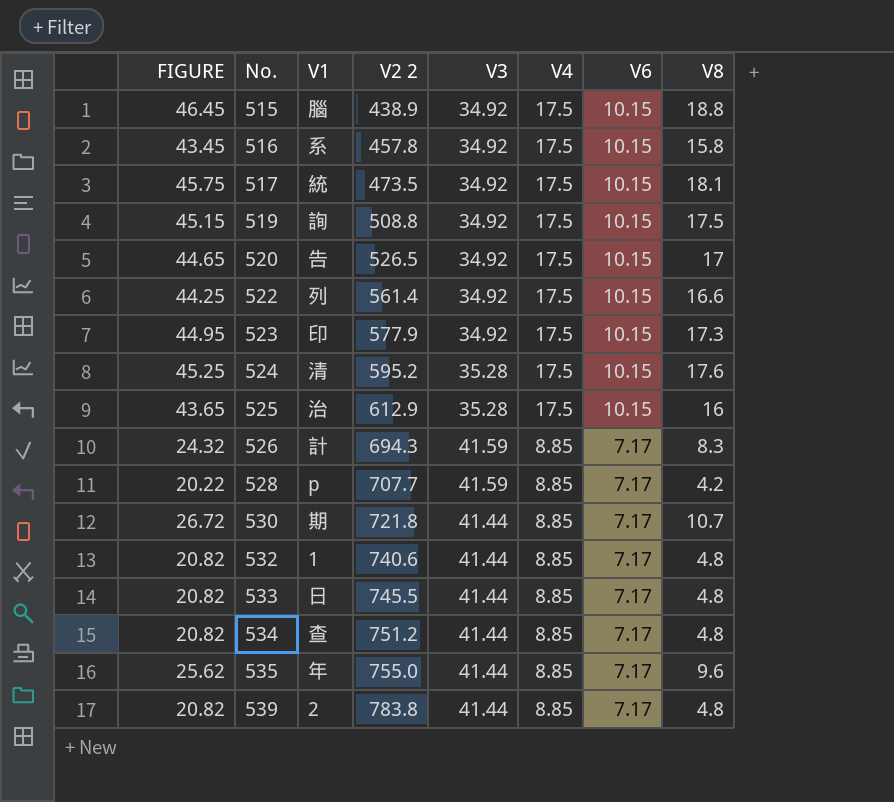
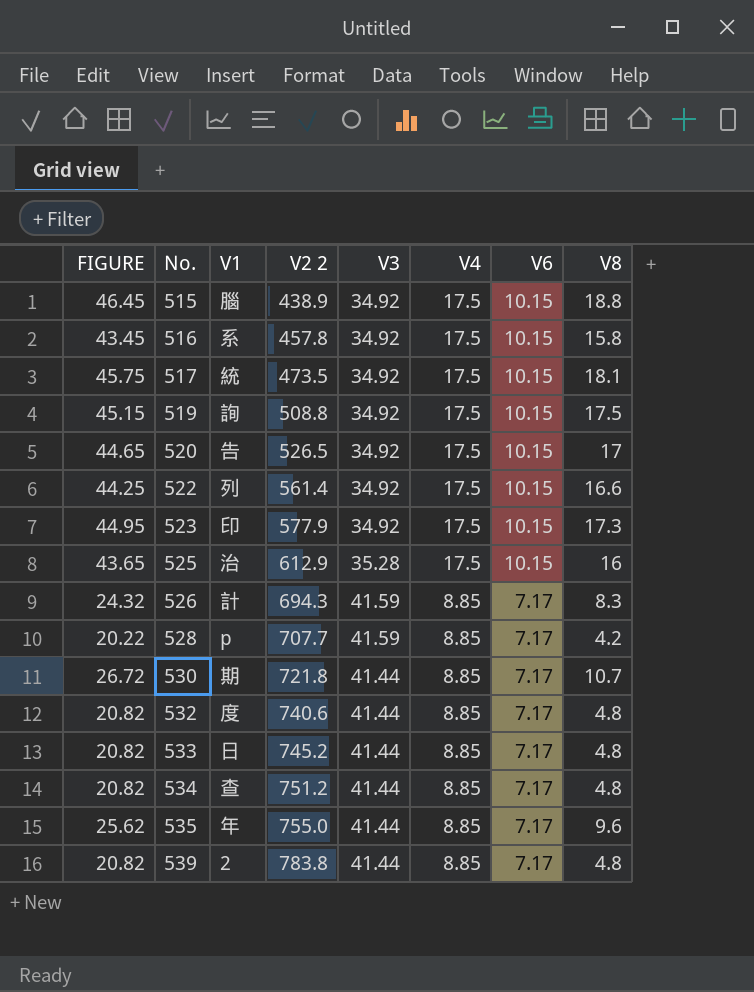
row 524: 45.25 | 清 | 595.2 | 35.28 | 17.5 | 10.15 | 17.6 -> none
532 | V1: 1 -> 度
533 | V2 2: 745.5 -> 745.2

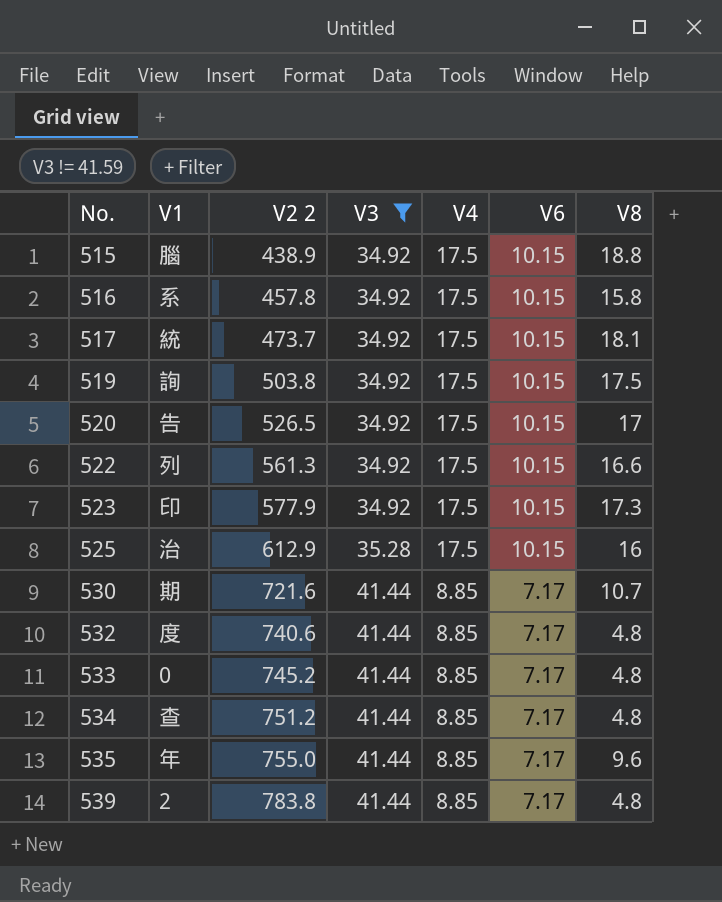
filter: none -> V3 != 41.59
column FIGURE | formula: [V4] + [V6] + [V8] -> none
517 | V2 2: 473.5 -> 473.7
519 | V2 2: 508.8 -> 503.8
522 | V2 2: 561.4 -> 561.3
530 | V2 2: 721.8 -> 721.6
533 | V1: 日 -> 0

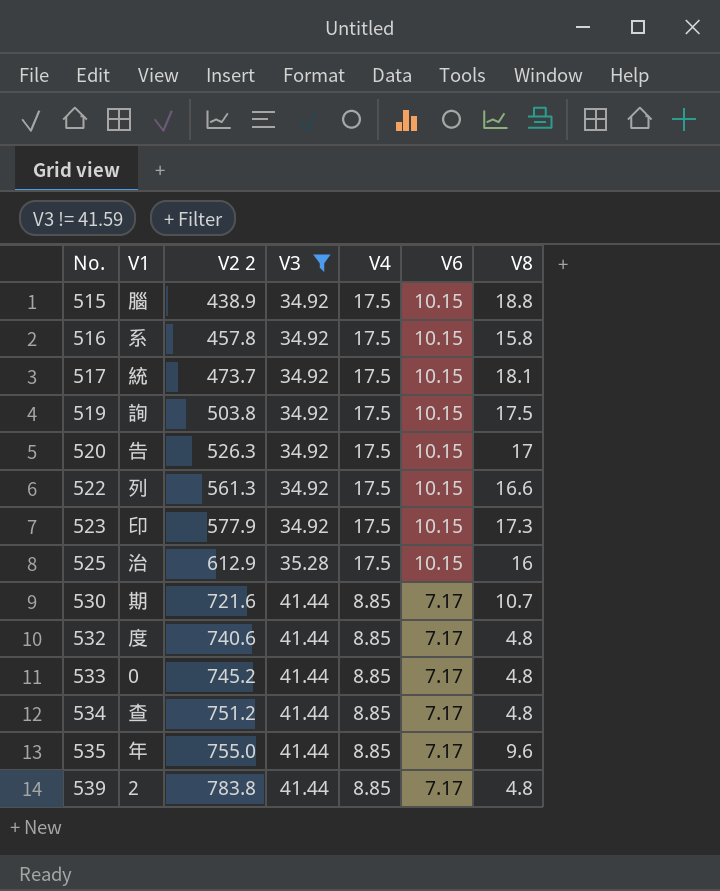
520 | V2 2: 526.5 -> 526.3

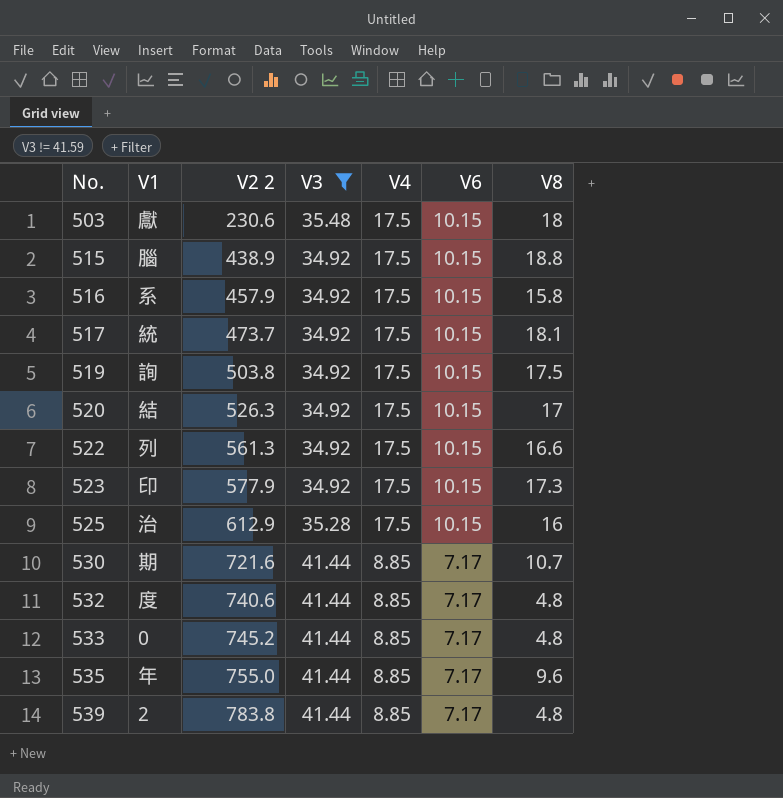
row 534: 查 | 751.2 | 41.44 | 8.85 | 7.17 | 4.8 -> none
row 503: none -> 獻 | 230.6 | 35.48 | 17.5 | 10.15 | 18
516 | V2 2: 457.8 -> 457.9
520 | V1: 告 -> 結

